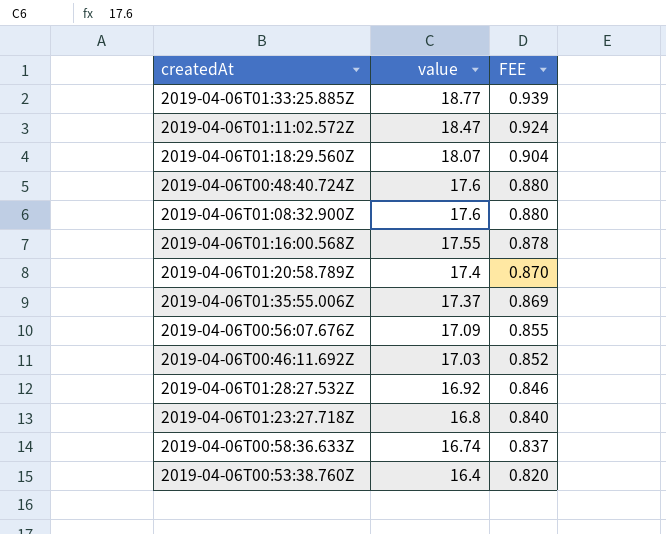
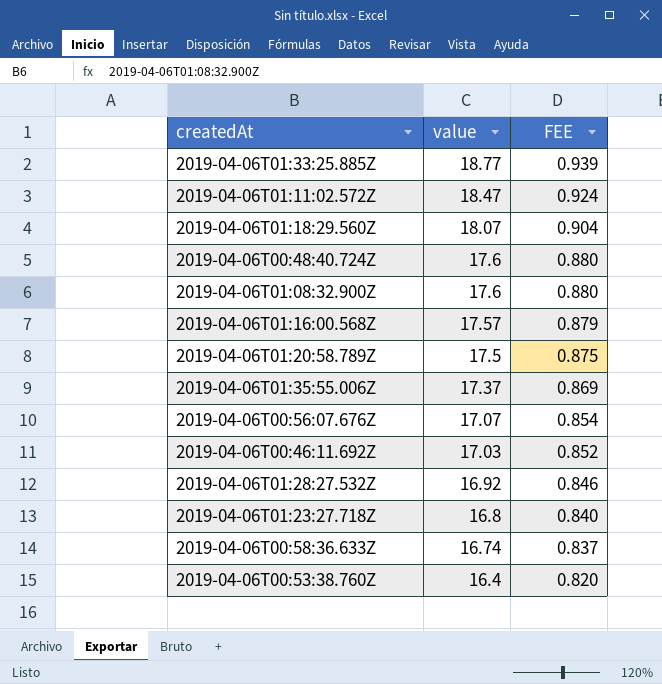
2019-04-06T01:16:00.568Z | value: 17.55 -> 17.57
2019-04-06T01:16:00.568Z | FEE: 0.878 -> 0.879
2019-04-06T01:20:58.789Z | value: 17.4 -> 17.5
2019-04-06T01:20:58.789Z | FEE: 0.870 -> 0.875
2019-04-06T00:56:07.676Z | value: 17.09 -> 17.07
2019-04-06T00:56:07.676Z | FEE: 0.855 -> 0.854

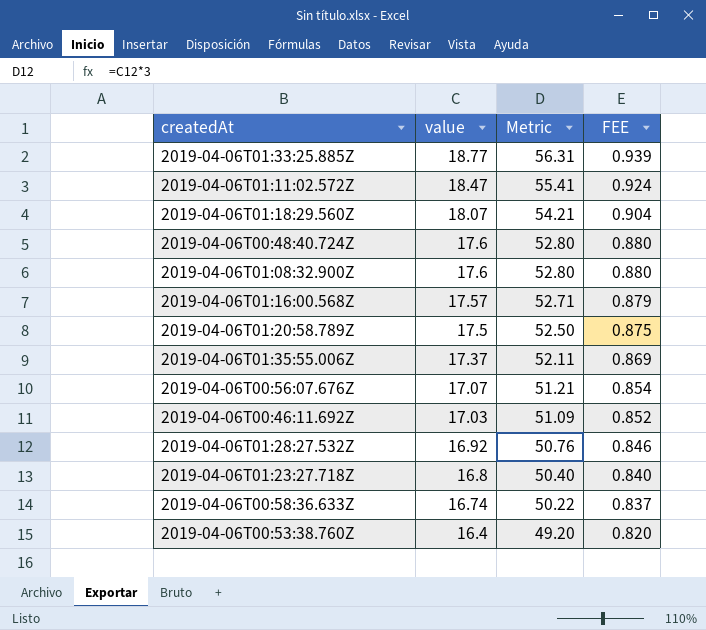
column Metric | formula: none -> [value] * 3

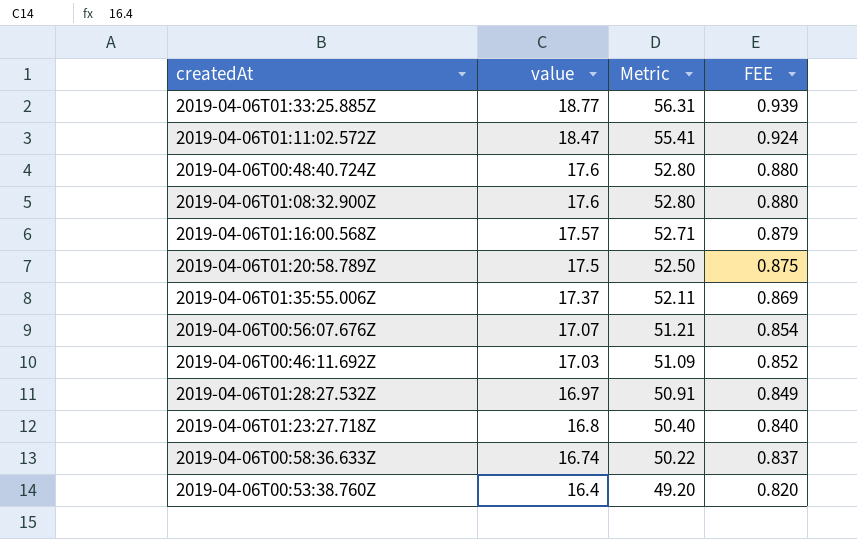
row 2019-04-06T01:18:29.560Z: 18.07 | 54.21 | 0.904 -> none
2019-04-06T01:28:27.532Z | value: 16.92 -> 16.97
2019-04-06T01:28:27.532Z | Metric: 50.76 -> 50.91
2019-04-06T01:28:27.532Z | FEE: 0.846 -> 0.849

